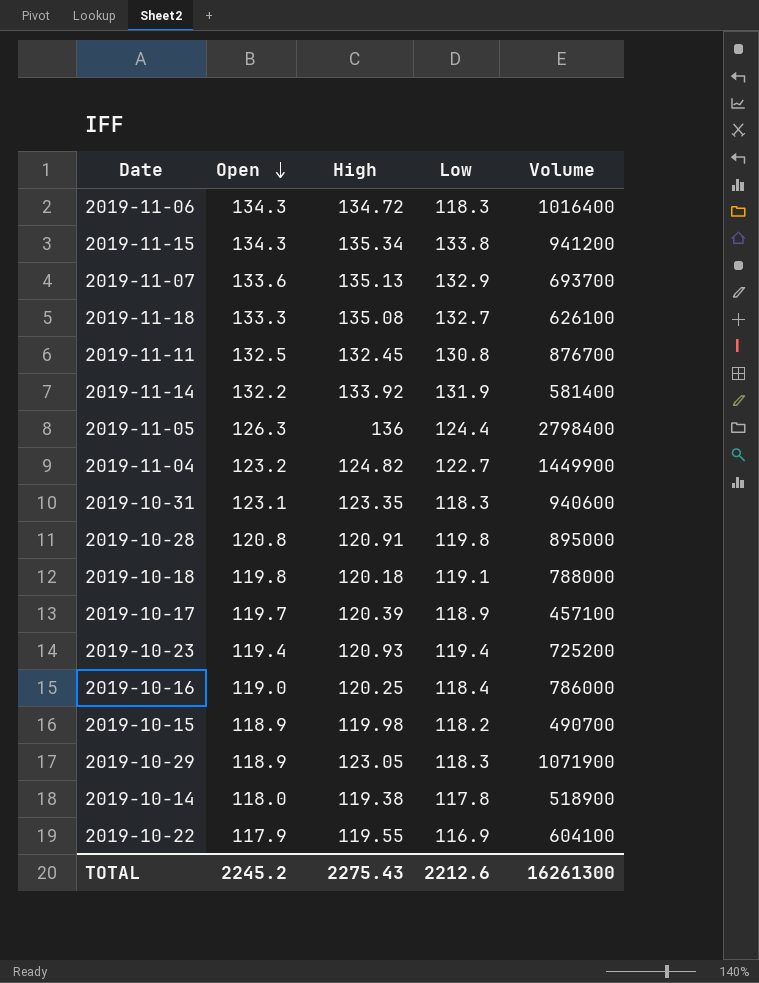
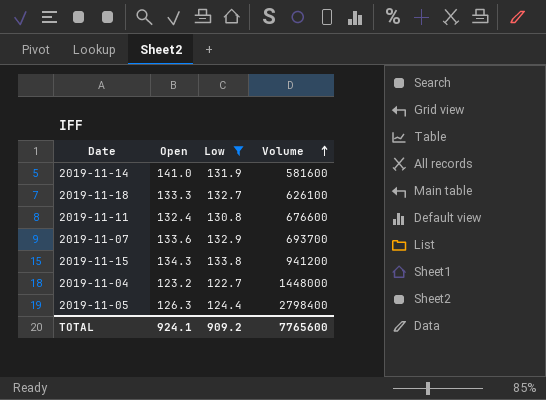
filter: none -> Low >= 122.7
row order: Open descending -> Volume ascending
column High | position: 3 -> none
2019-11-14 | Open: 132.2 -> 141.0
2019-11-14 | Volume: 581400 -> 581600
2019-11-11 | Open: 132.5 -> 132.4
2019-11-11 | Volume: 876700 -> 676600
2019-11-04 | Volume: 1449900 -> 1448000
TOTAL | Open: 2245.2 -> 924.1
TOTAL | Low: 2212.6 -> 909.2
TOTAL | Volume: 16261300 -> 7765600

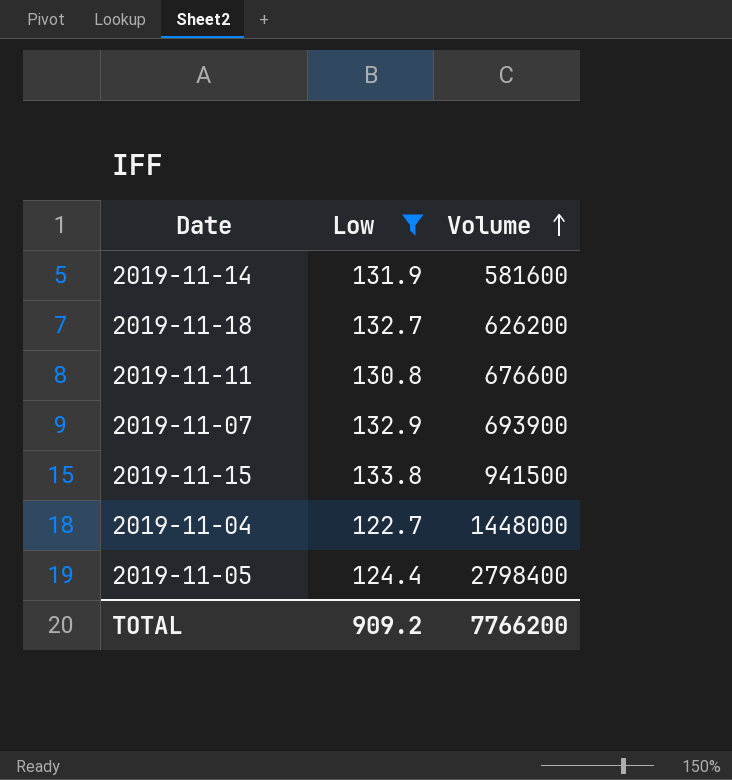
column Open | position: 2 -> none
2019-11-18 | Volume: 626100 -> 626200
2019-11-07 | Volume: 693700 -> 693900
2019-11-15 | Volume: 941200 -> 941500
TOTAL | Volume: 7765600 -> 7766200

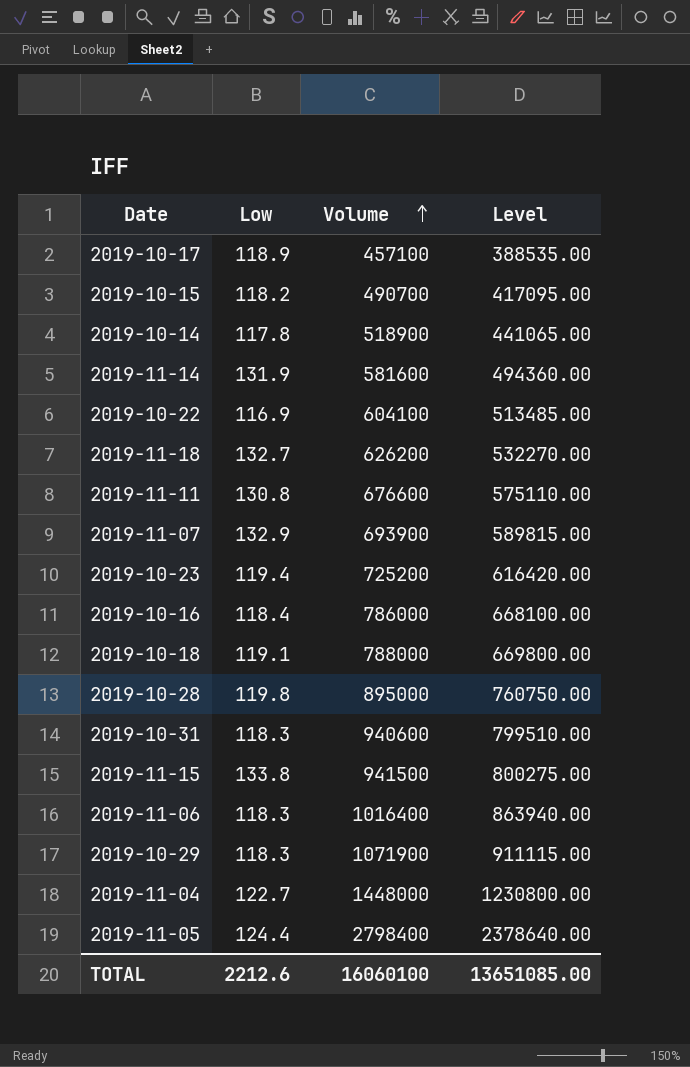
filter: Low >= 122.7 -> none
column Level | formula: none -> [Volume] * 0.85
TOTAL | Low: 909.2 -> 2212.6
TOTAL | Volume: 7766200 -> 16060100

